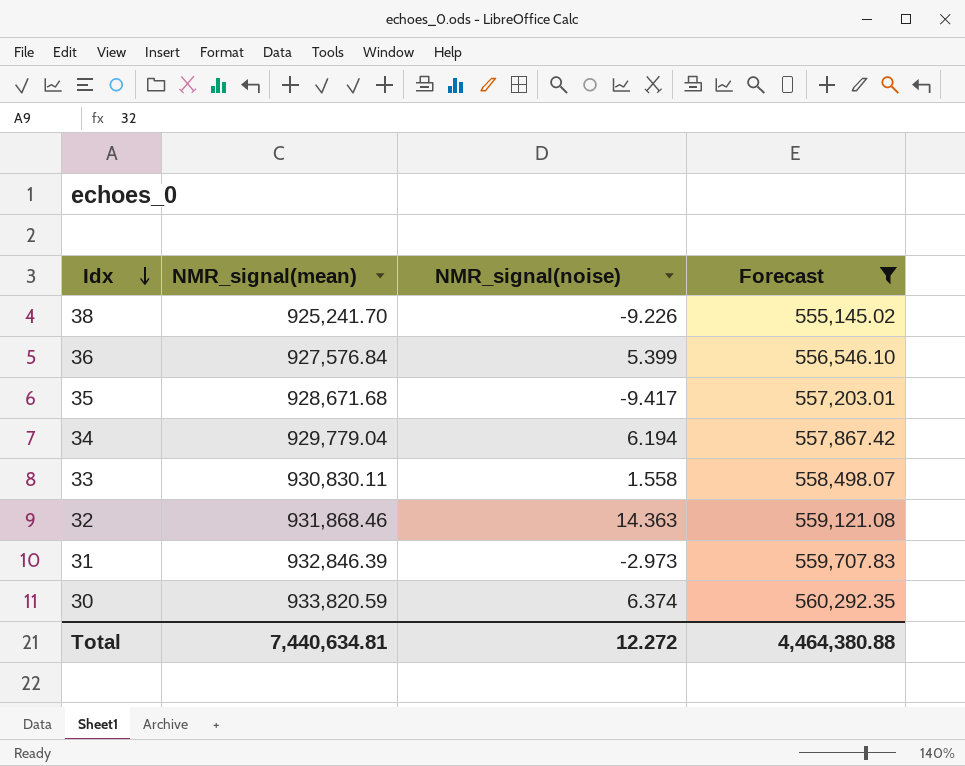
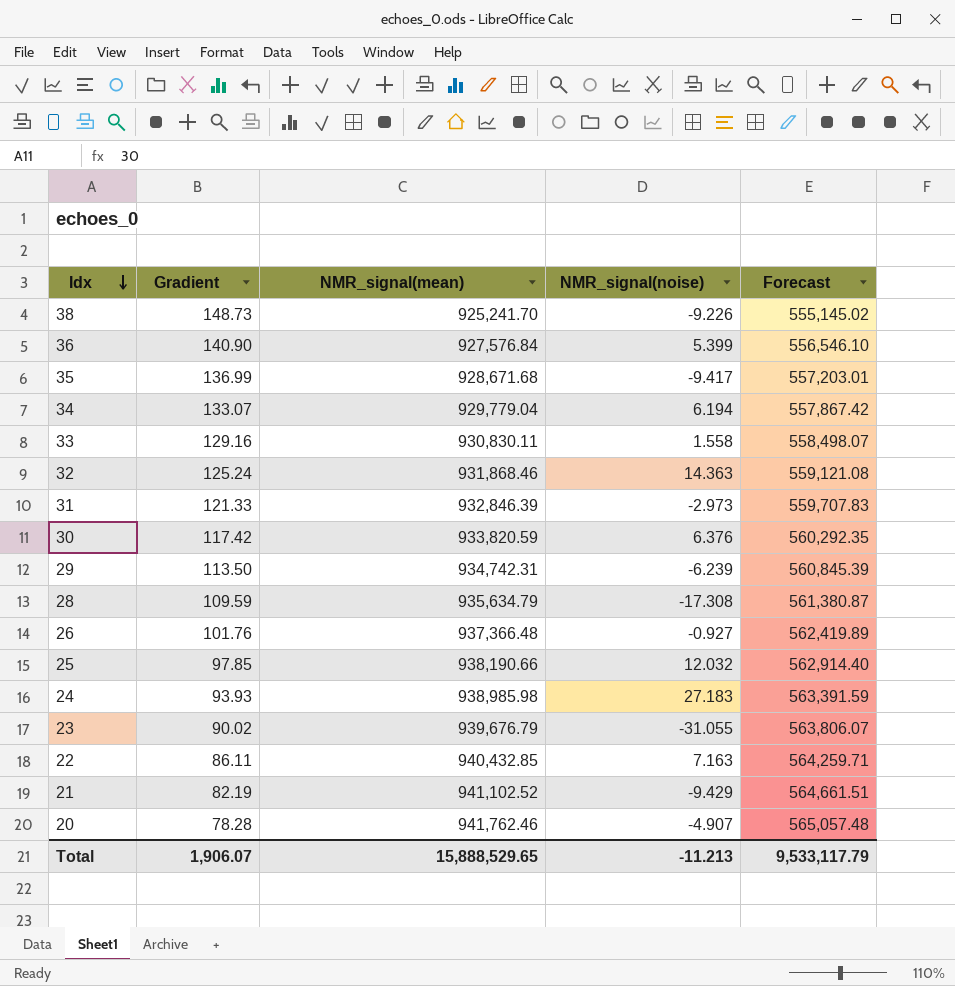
filter: Forecast <= 560,292.35 -> none
column Gradient | position: none -> 2
30 | NMR_signal(noise): 6.374 -> 6.376
Total | NMR_signal(mean): 7,440,634.81 -> 15,888,529.65
Total | NMR_signal(noise): 12.272 -> -11.213
Total | Forecast: 4,464,380.88 -> 9,533,117.79

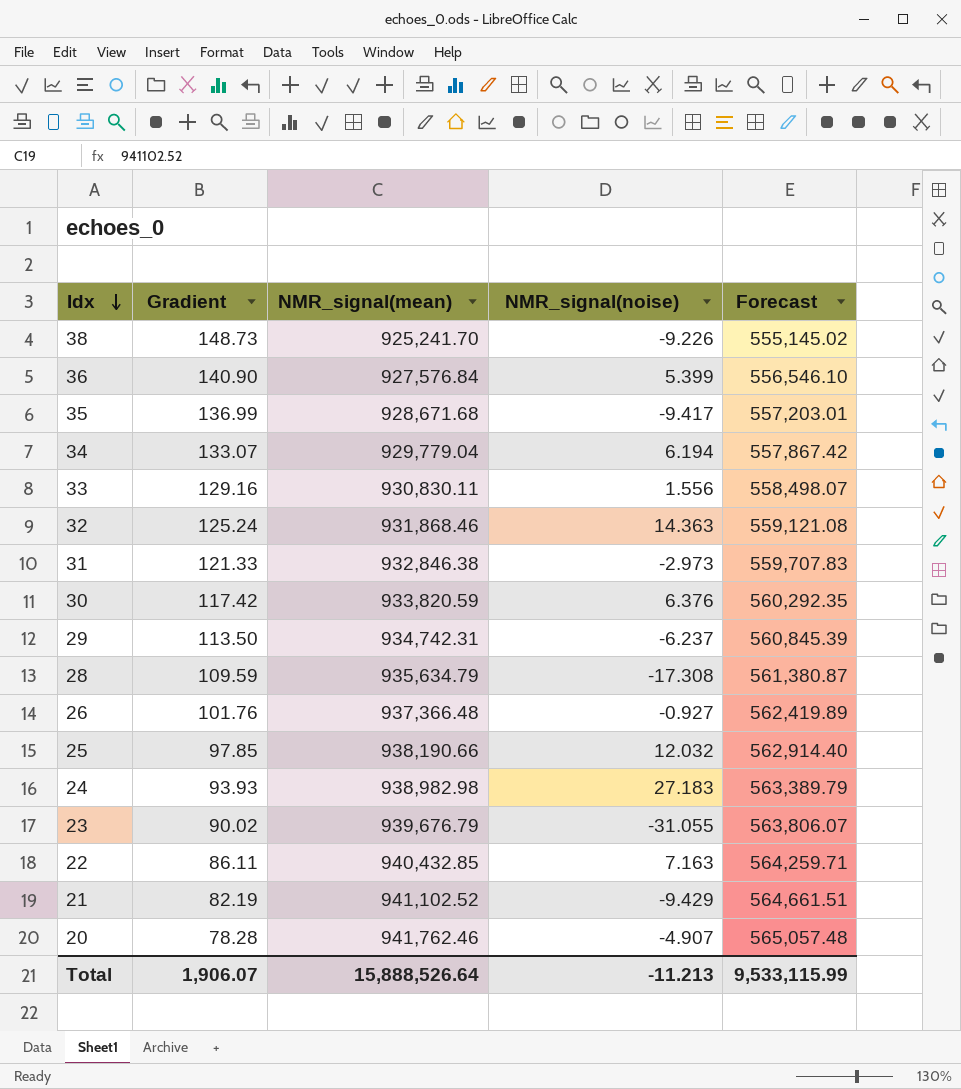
33 | NMR_signal(noise): 1.558 -> 1.556
31 | NMR_signal(mean): 932,846.39 -> 932,846.38
29 | NMR_signal(noise): -6.239 -> -6.237
24 | NMR_signal(mean): 938,985.98 -> 938,982.98
24 | Forecast: 563,391.59 -> 563,389.79
Total | NMR_signal(mean): 15,888,529.65 -> 15,888,526.64
Total | Forecast: 9,533,117.79 -> 9,533,115.99

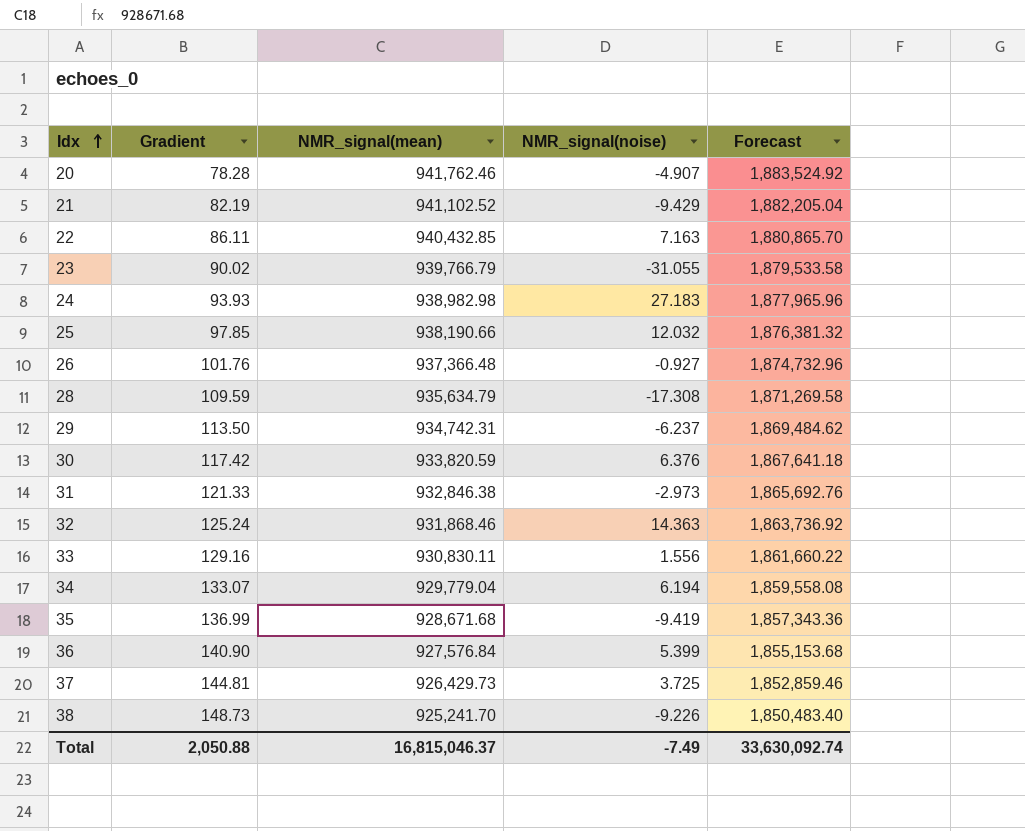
row order: Idx descending -> Idx ascending
column Forecast | formula: [NMR_signal(mean)] * 0.6 -> [NMR_signal(mean)] * 2
23 | NMR_signal(mean): 939,676.79 -> 939,766.79
35 | NMR_signal(noise): -9.417 -> -9.419
row 37: none -> 144.81 | 926,429.73 | 3.725 | 1,852,859.46
Total | Gradient: 1,906.07 -> 2,050.88
Total | NMR_signal(mean): 15,888,526.64 -> 16,815,046.37
Total | NMR_signal(noise): -11.213 -> -7.49
Total | Forecast: 9,533,115.99 -> 33,630,092.74

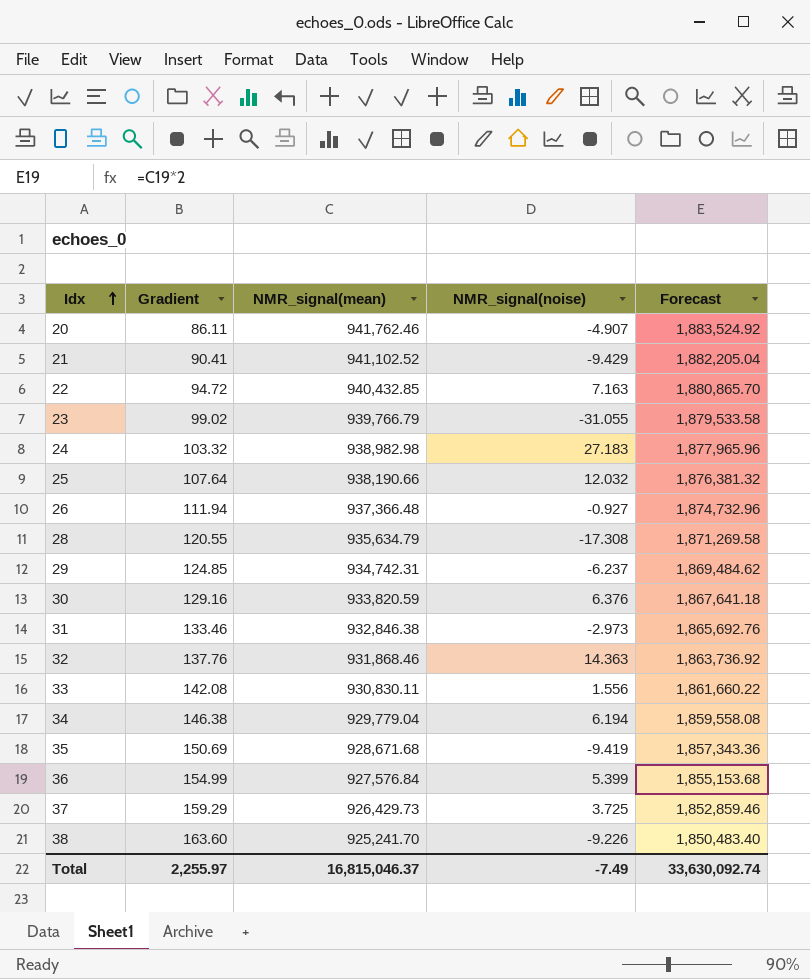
20 | Gradient: 78.28 -> 86.11
21 | Gradient: 82.19 -> 90.41
22 | Gradient: 86.11 -> 94.72
23 | Gradient: 90.02 -> 99.02
24 | Gradient: 93.93 -> 103.32
25 | Gradient: 97.85 -> 107.64
26 | Gradient: 101.76 -> 111.94
28 | Gradient: 109.59 -> 120.55
29 | Gradient: 113.50 -> 124.85
30 | Gradient: 117.42 -> 129.16
31 | Gradient: 121.33 -> 133.46
32 | Gradient: 125.24 -> 137.76
33 | Gradient: 129.16 -> 142.08
34 | Gradient: 133.07 -> 146.38
35 | Gradient: 136.99 -> 150.69
36 | Gradient: 140.90 -> 154.99
37 | Gradient: 144.81 -> 159.29
38 | Gradient: 148.73 -> 163.60
Total | Gradient: 2,050.88 -> 2,255.97

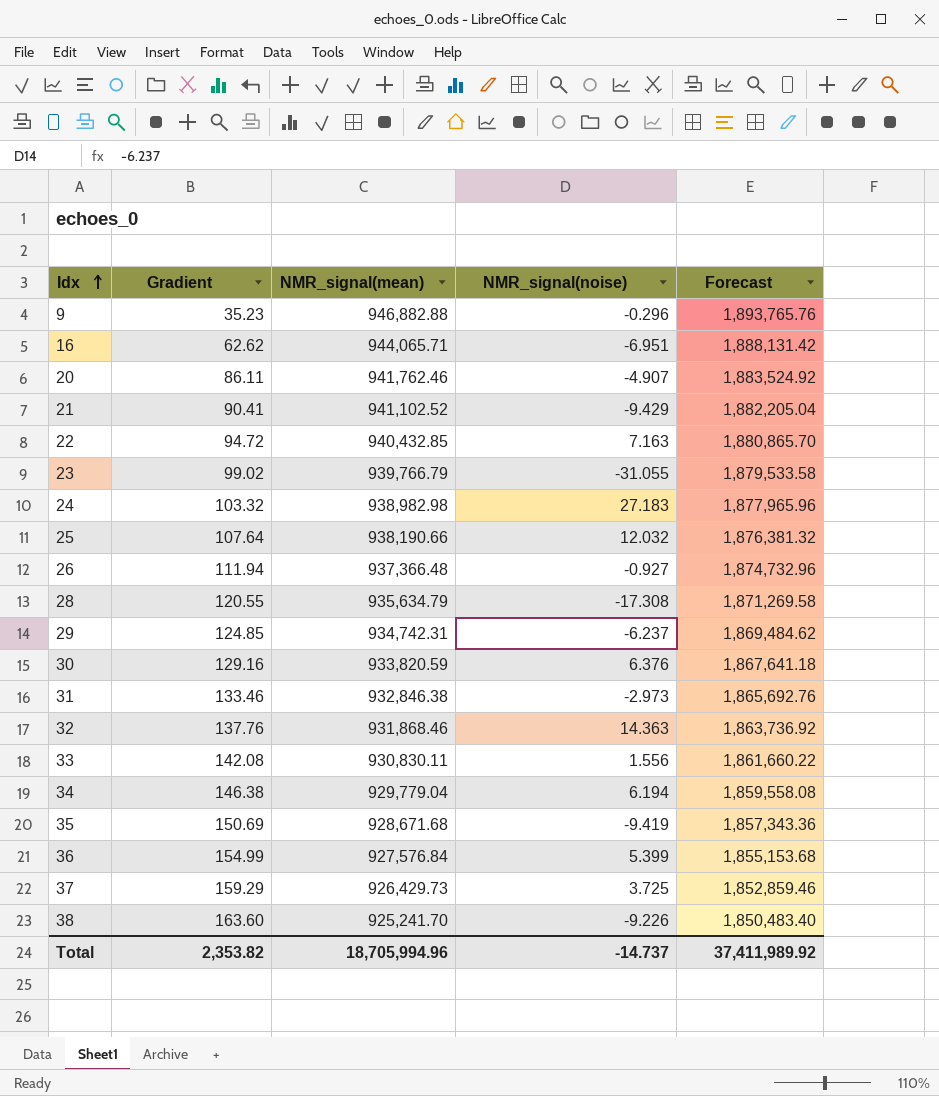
row 9: none -> 35.23 | 946,882.88 | -0.296 | 1,893,765.76
row 16: none -> 62.62 | 944,065.71 | -6.951 | 1,888,131.42
Total | Gradient: 2,255.97 -> 2,353.82
Total | NMR_signal(mean): 16,815,046.37 -> 18,705,994.96
Total | NMR_signal(noise): -7.49 -> -14.737
Total | Forecast: 33,630,092.74 -> 37,411,989.92

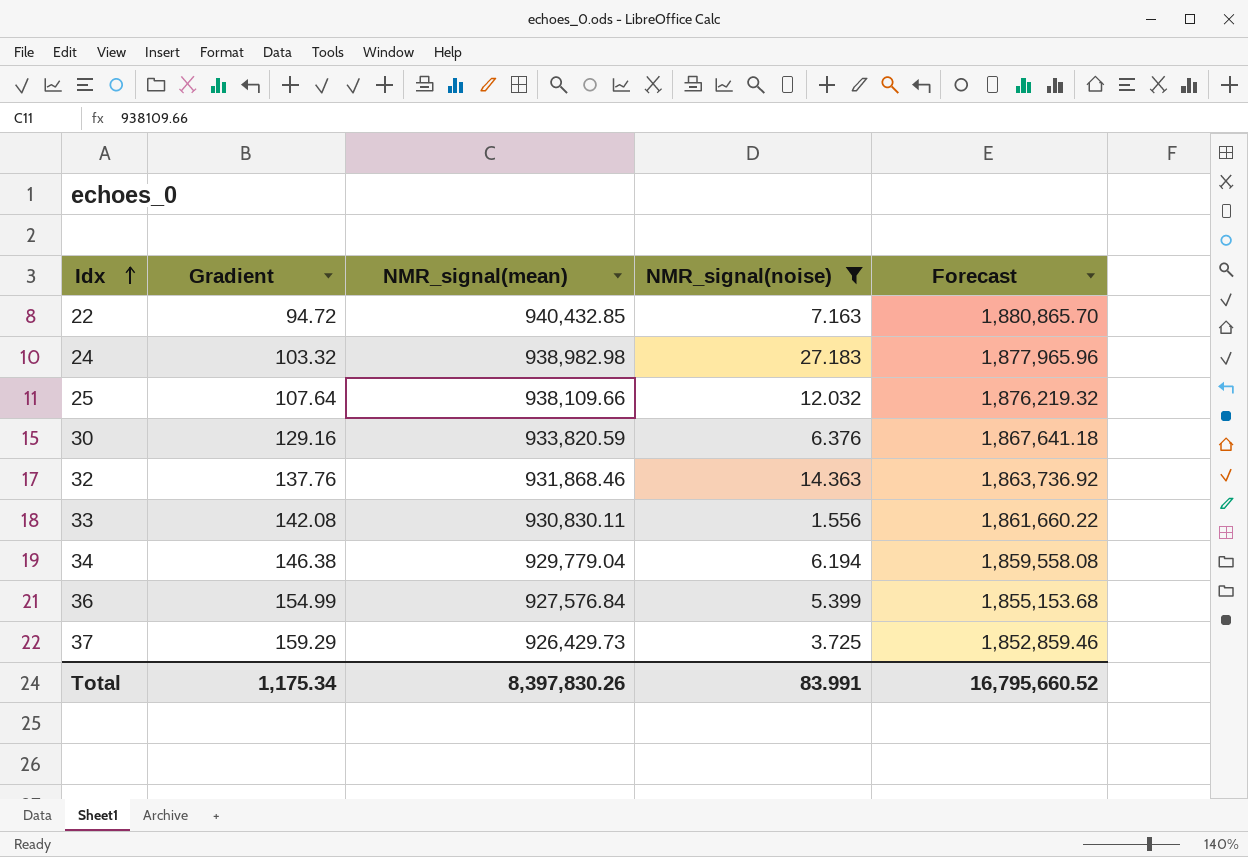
filter: none -> NMR_signal(noise) >= 1.556
25 | NMR_signal(mean): 938,190.66 -> 938,109.66
25 | Forecast: 1,876,381.32 -> 1,876,219.32
Total | Gradient: 2,353.82 -> 1,175.34
Total | NMR_signal(mean): 18,705,994.96 -> 8,397,830.26
Total | NMR_signal(noise): -14.737 -> 83.991
Total | Forecast: 37,411,989.92 -> 16,795,660.52

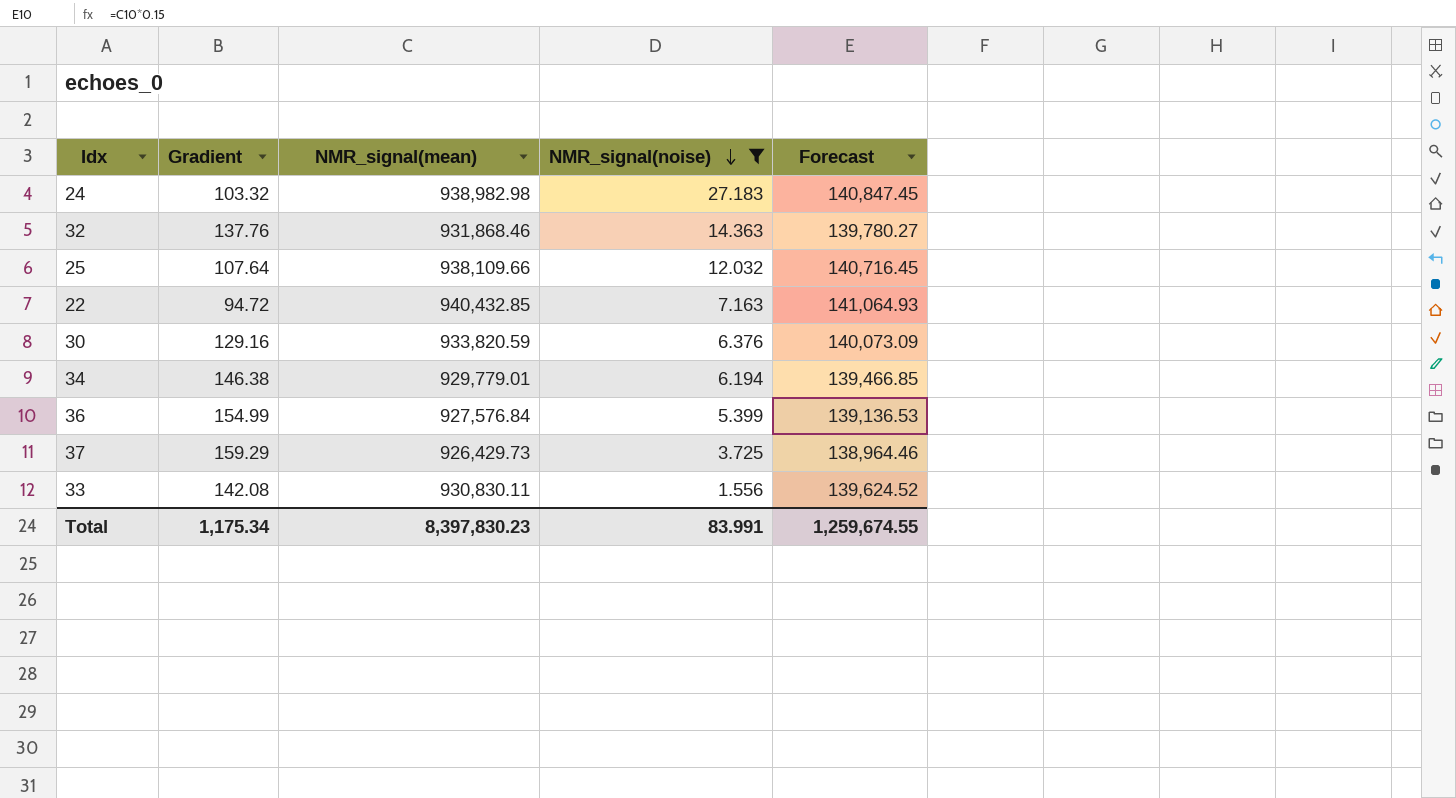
row order: Idx ascending -> NMR_signal(noise) descending
column Forecast | formula: [NMR_signal(mean)] * 2 -> [NMR_signal(mean)] * 0.15
34 | NMR_signal(mean): 929,779.04 -> 929,779.01
Total | NMR_signal(mean): 8,397,830.26 -> 8,397,830.23
Total | Forecast: 16,795,660.52 -> 1,259,674.55

